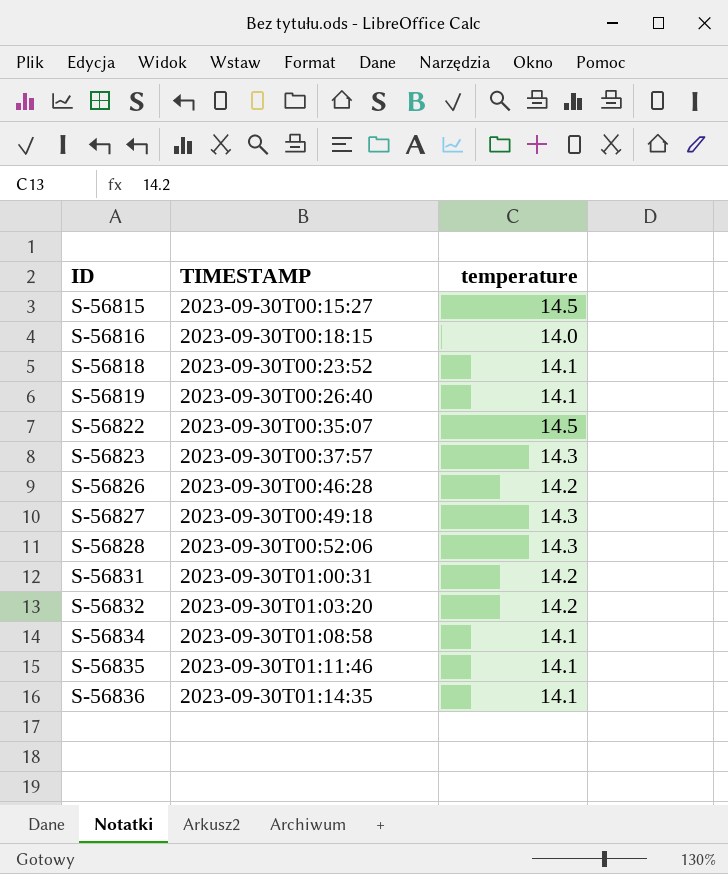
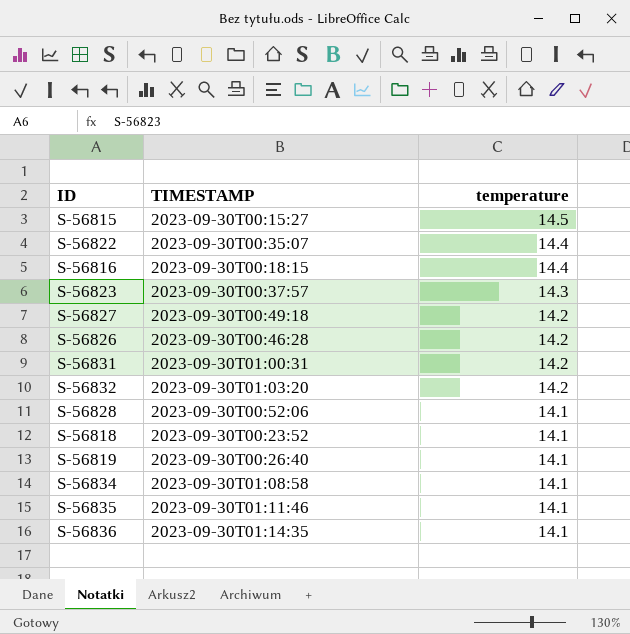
row order: ID ascending -> temperature descending
S-56822 | temperature: 14.5 -> 14.4
S-56816 | temperature: 14.0 -> 14.4
S-56827 | temperature: 14.3 -> 14.2
S-56828 | temperature: 14.3 -> 14.1

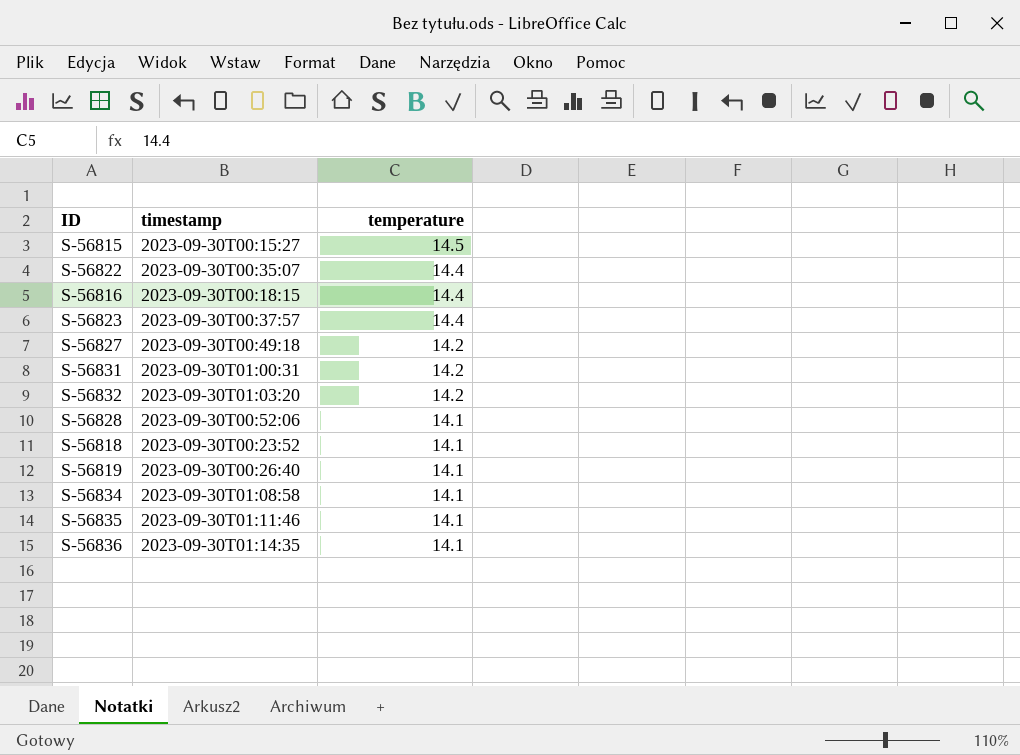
column name: TIMESTAMP -> timestamp
row S-56826: 2023-09-30T00:46:28 | 14.2 -> none
S-56823 | temperature: 14.3 -> 14.4

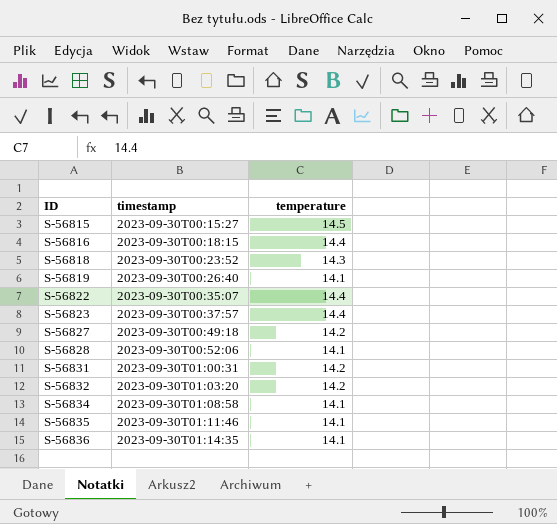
row order: temperature descending -> ID ascending
S-56818 | temperature: 14.1 -> 14.3

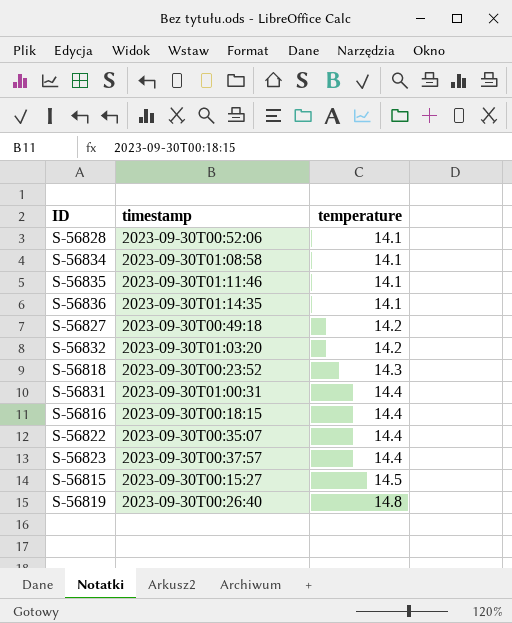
row order: ID ascending -> temperature ascending
S-56831 | temperature: 14.2 -> 14.4
S-56819 | temperature: 14.1 -> 14.8

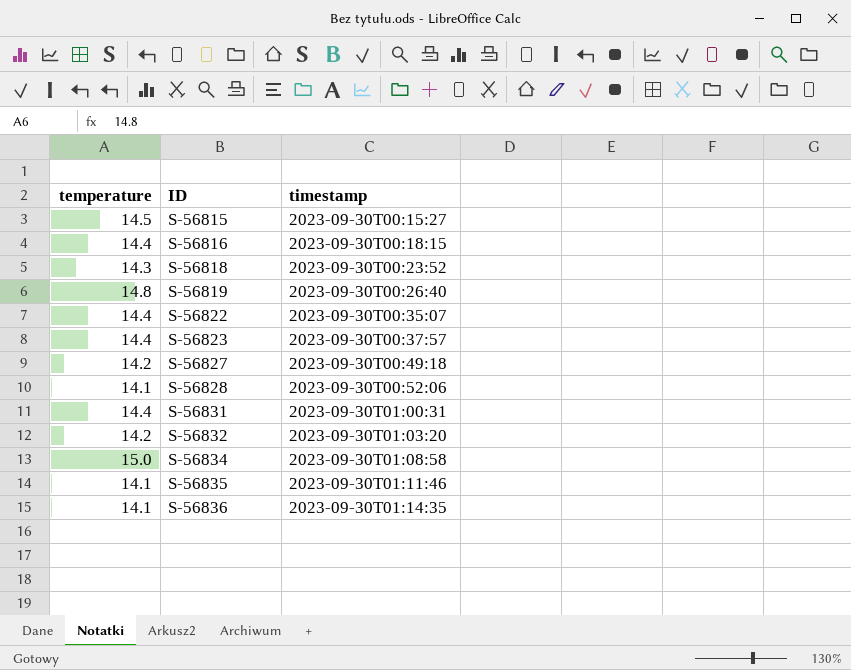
row order: temperature ascending -> ID ascending
column temperature | position: 3 -> 1
S-56834 | temperature: 14.1 -> 15.0

